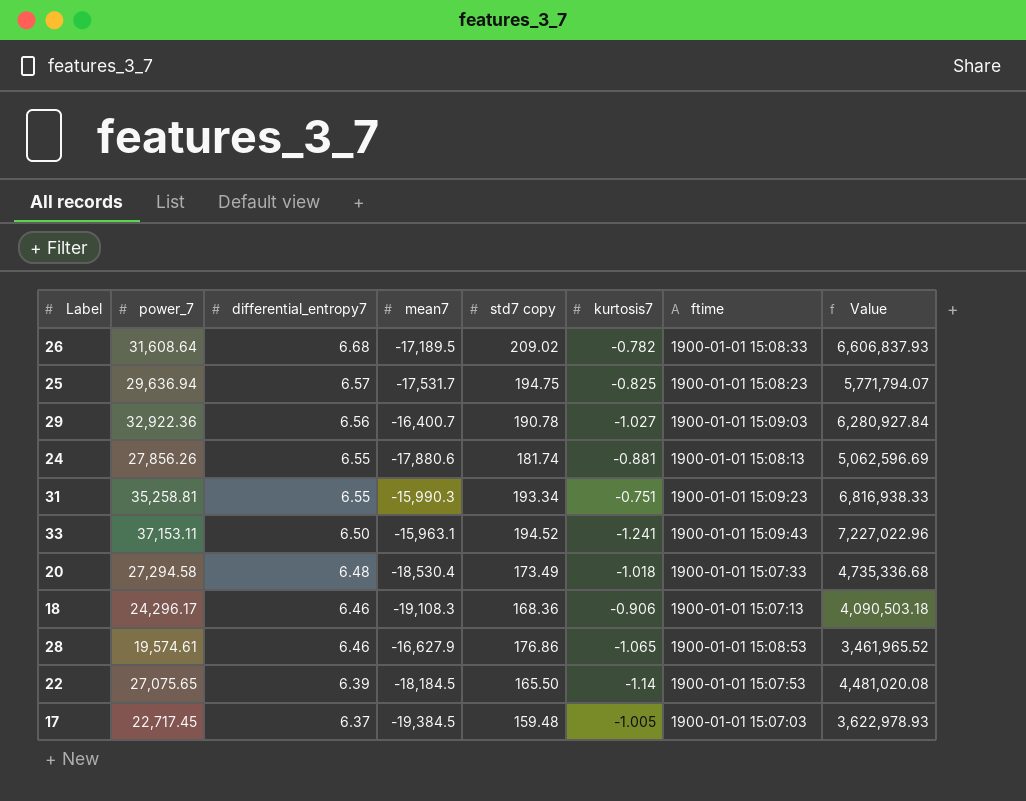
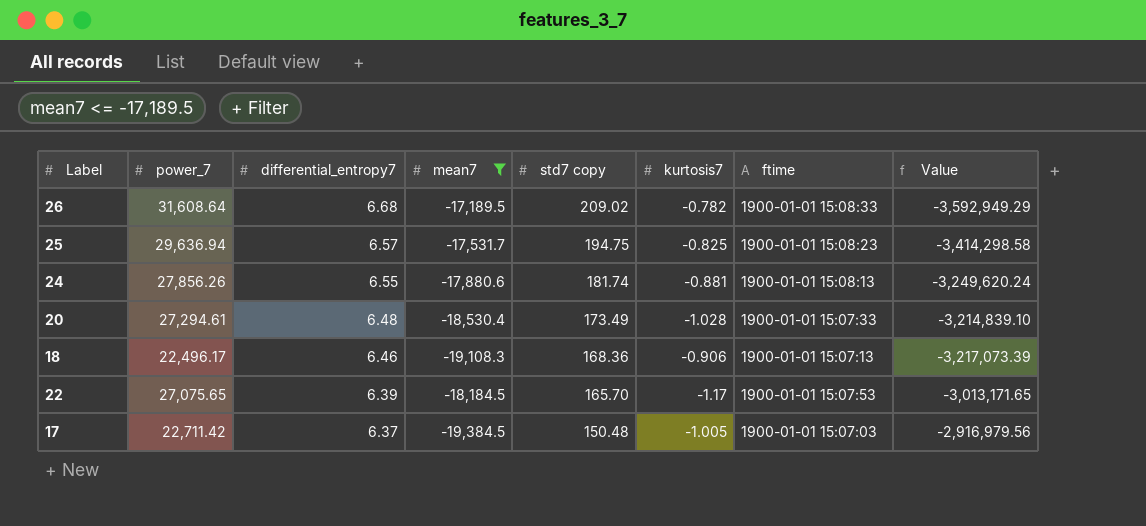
filter: none -> mean7 <= -17,189.5
column Value | formula: [power_7] * [std7 copy] -> [mean7] * [std7 copy]
20 | power_7: 27,294.58 -> 27,294.61
20 | kurtosis7: -1.018 -> -1.028
18 | power_7: 24,296.17 -> 22,496.17
22 | std7 copy: 165.50 -> 165.70
22 | kurtosis7: -1.14 -> -1.17
17 | power_7: 22,717.45 -> 22,711.42
17 | std7 copy: 159.48 -> 150.48

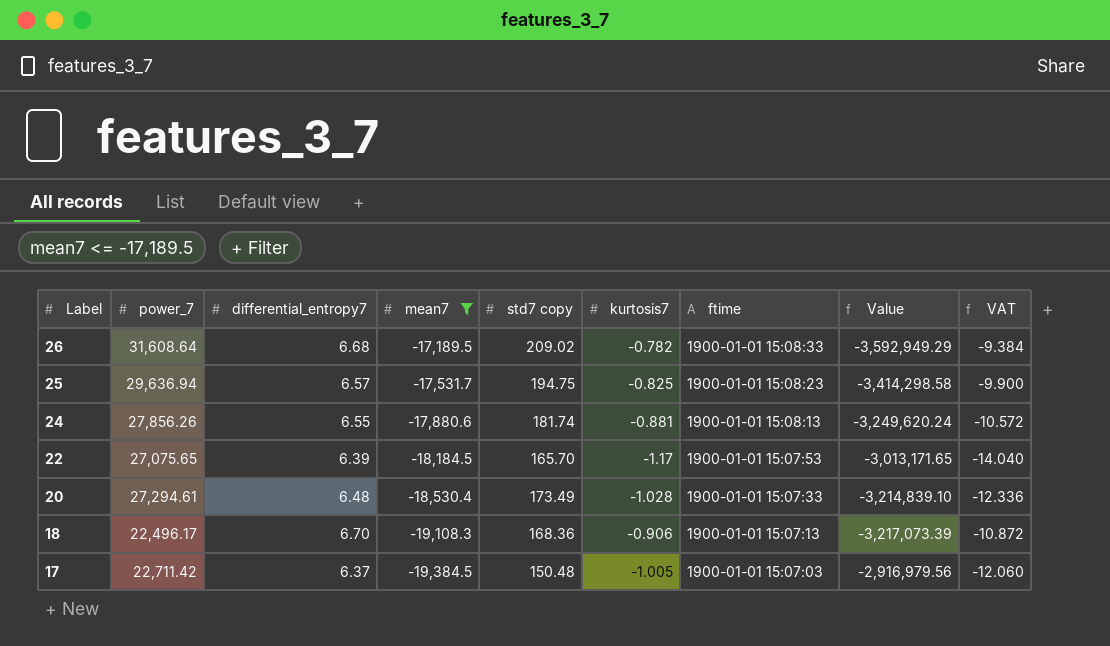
row order: differential_entropy7 descending -> Label descending
column VAT | formula: none -> [kurtosis7] * 12
18 | differential_entropy7: 6.46 -> 6.70

